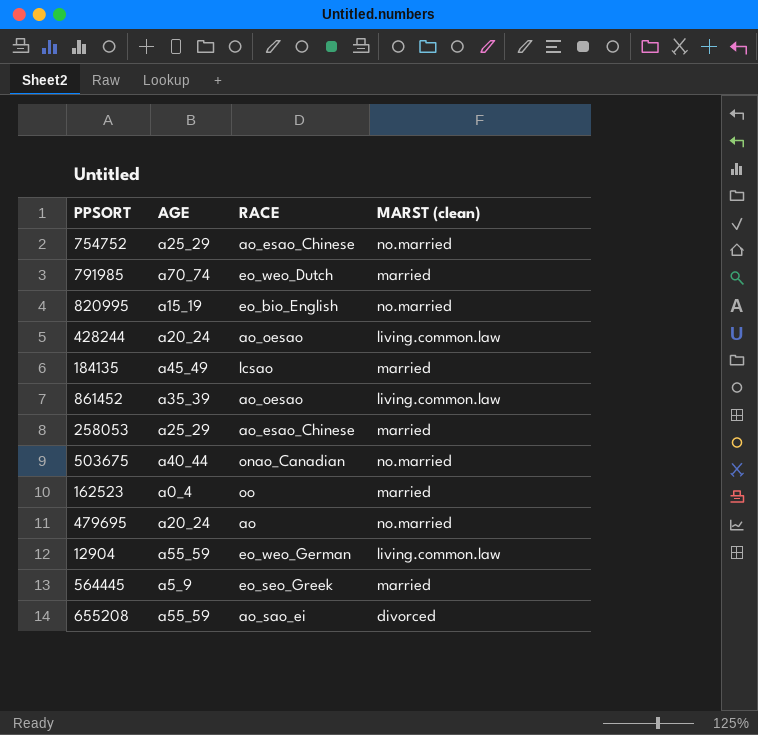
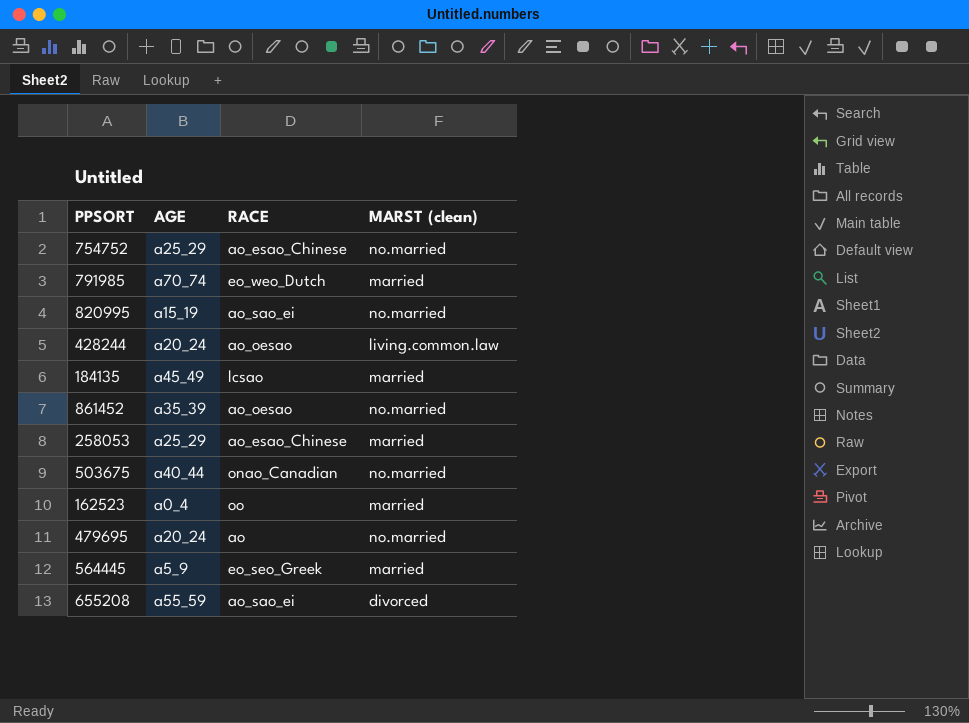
row 12904: a55_59 | eo_weo_German | living.common.law -> none
820995 | RACE: eo_bio_English -> ao_sao_ei
861452 | MARST (clean): living.common.law -> no.married

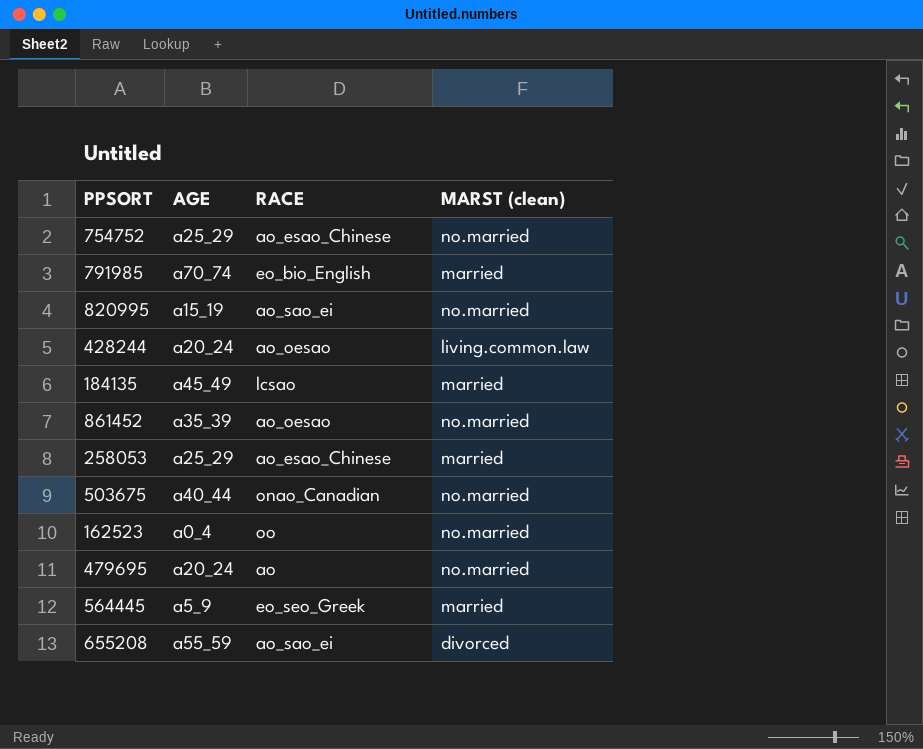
791985 | RACE: eo_weo_Dutch -> eo_bio_English
162523 | MARST (clean): married -> no.married

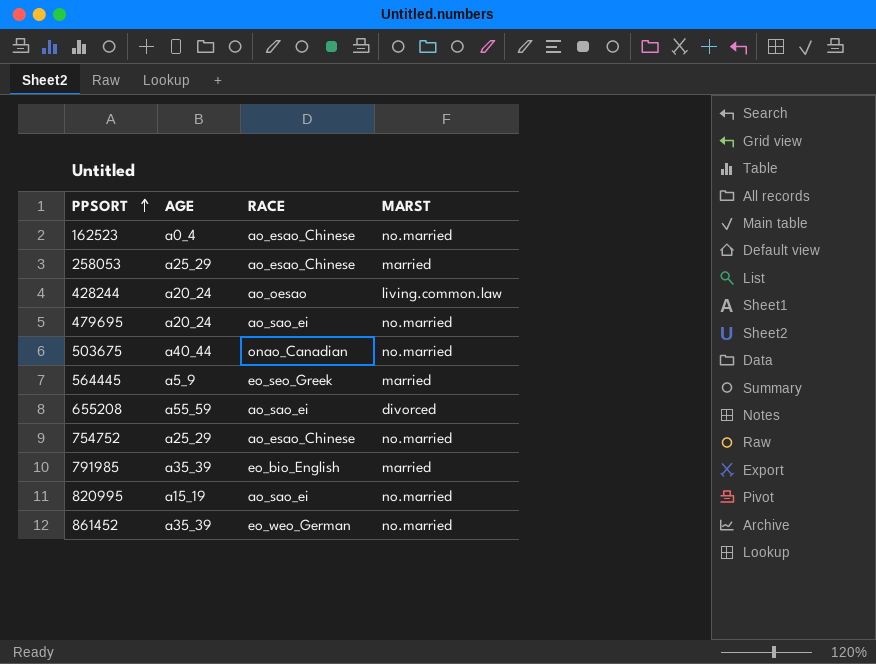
row order: none -> PPSORT ascending
column name: MARST (clean) -> MARST
row 184135: a45_49 | lcsao | married -> none
162523 | RACE: oo -> ao_esao_Chinese
479695 | RACE: ao -> ao_sao_ei
791985 | AGE: a70_74 -> a35_39
861452 | RACE: ao_oesao -> eo_weo_German

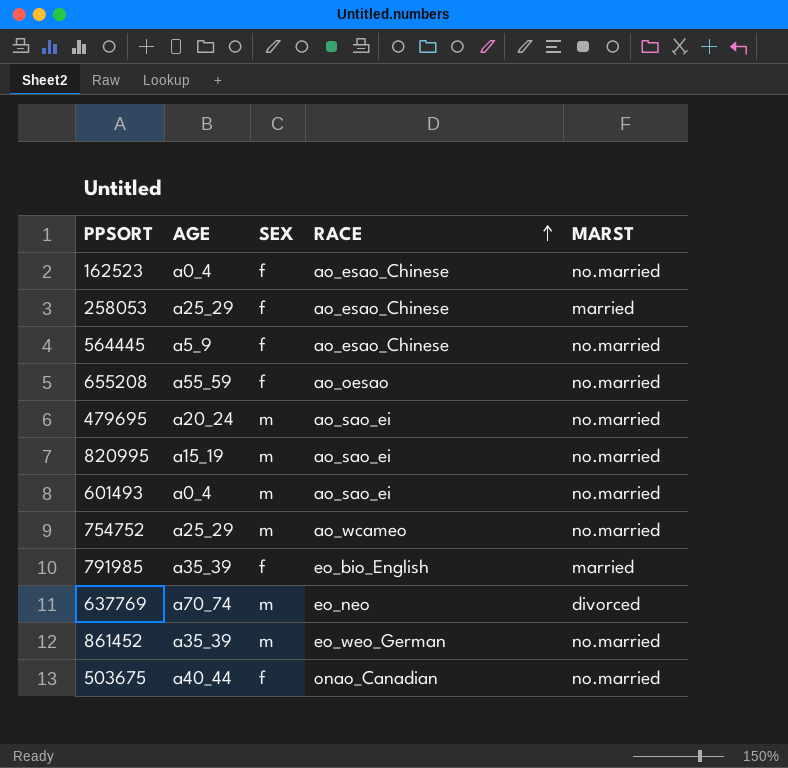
row order: PPSORT ascending -> RACE ascending
column SEX | position: none -> 3
row 428244: a20_24 | ao_oesao | living.common.law -> none
564445 | RACE: eo_seo_Greek -> ao_esao_Chinese
564445 | MARST: married -> no.married
655208 | RACE: ao_sao_ei -> ao_oesao
655208 | MARST: divorced -> no.married
row 601493: none -> a0_4 | m | ao_sao_ei | no.married
754752 | RACE: ao_esao_Chinese -> ao_wcameo
row 637769: none -> a70_74 | m | eo_neo | divorced

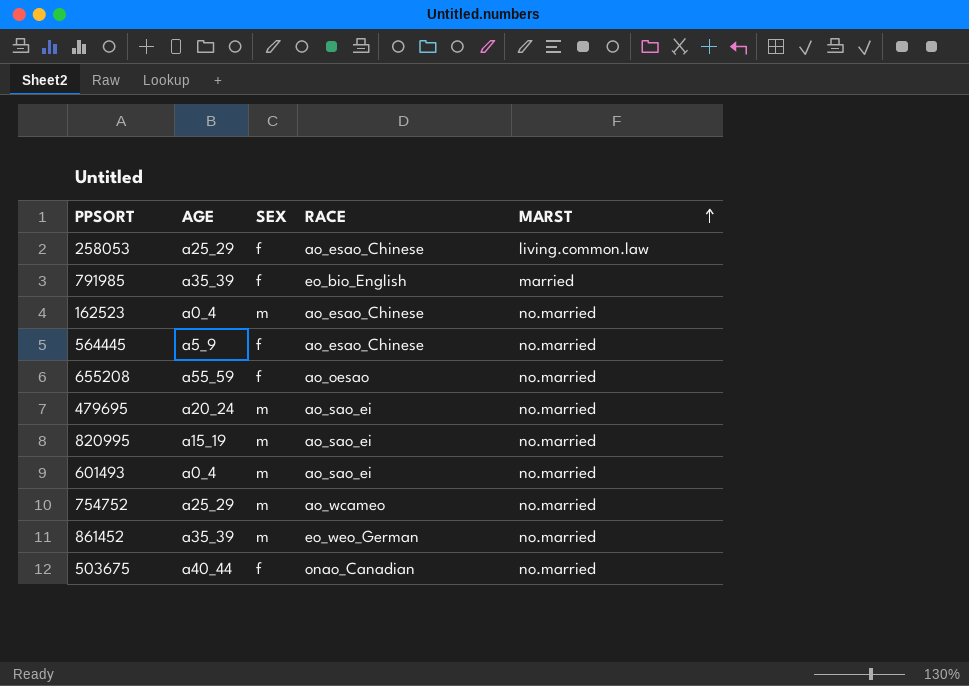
row order: RACE ascending -> MARST ascending
row 637769: a70_74 | m | eo_neo | divorced -> none
258053 | MARST: married -> living.common.law
162523 | SEX: f -> m

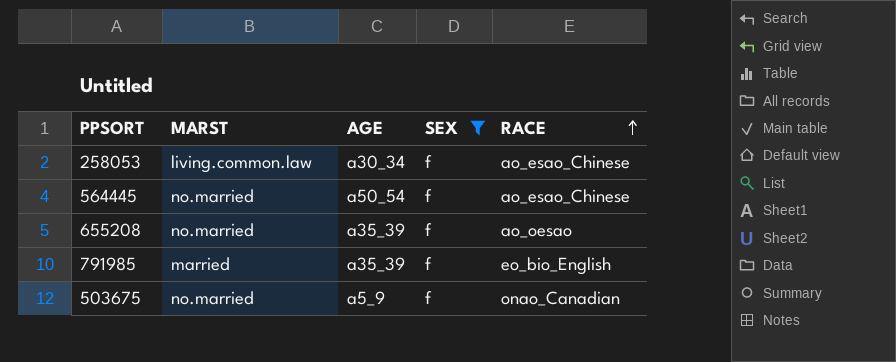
filter: none -> SEX = f
row order: MARST ascending -> RACE ascending
column MARST | position: 5 -> 2
258053 | AGE: a25_29 -> a30_34
564445 | AGE: a5_9 -> a50_54
655208 | AGE: a55_59 -> a35_39
503675 | AGE: a40_44 -> a5_9

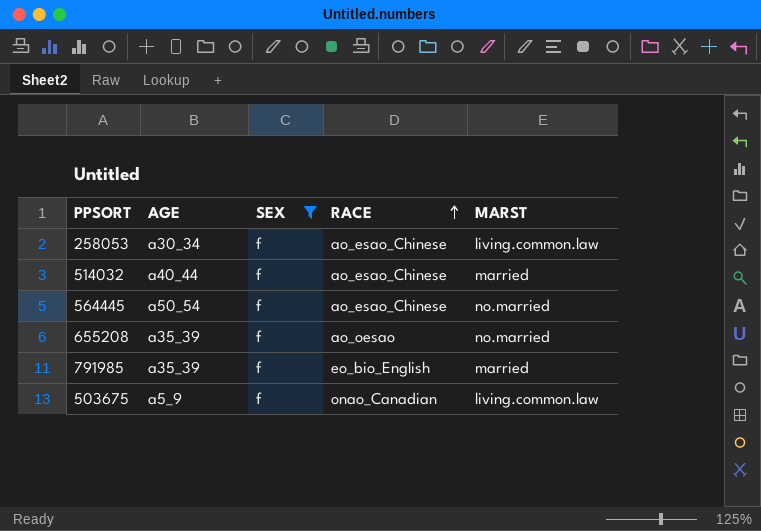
column MARST | position: 2 -> 5
row 514032: none -> a40_44 | f | ao_esao_Chinese | married
503675 | MARST: no.married -> living.common.law

